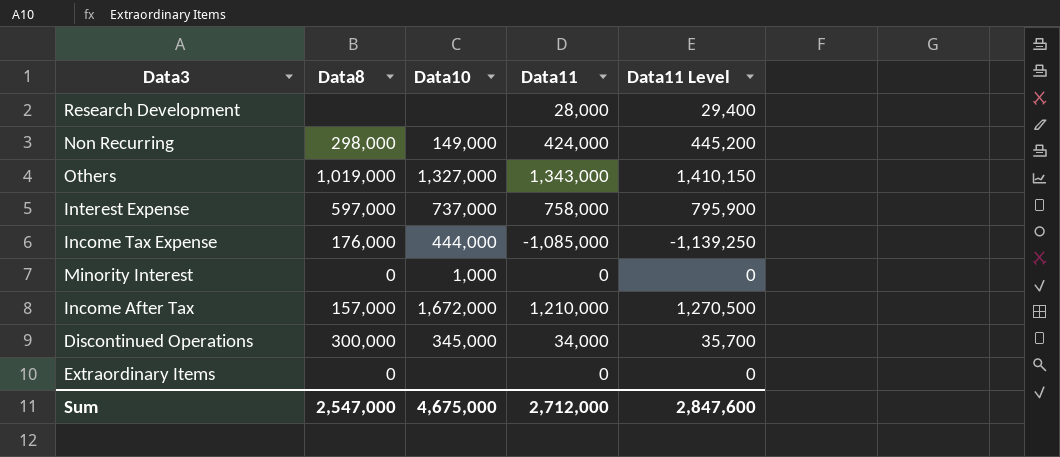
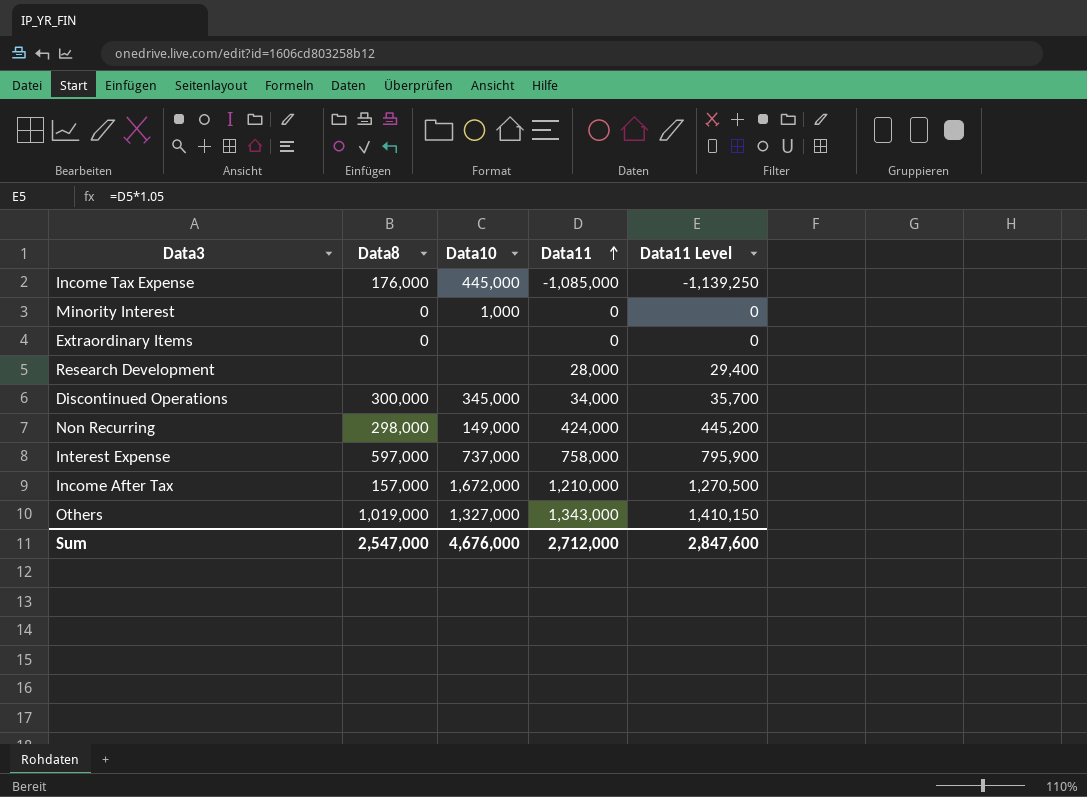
row order: none -> Data11 ascending
Income Tax Expense | Data10: 444,000 -> 445,000
Sum | Data10: 4,675,000 -> 4,676,000

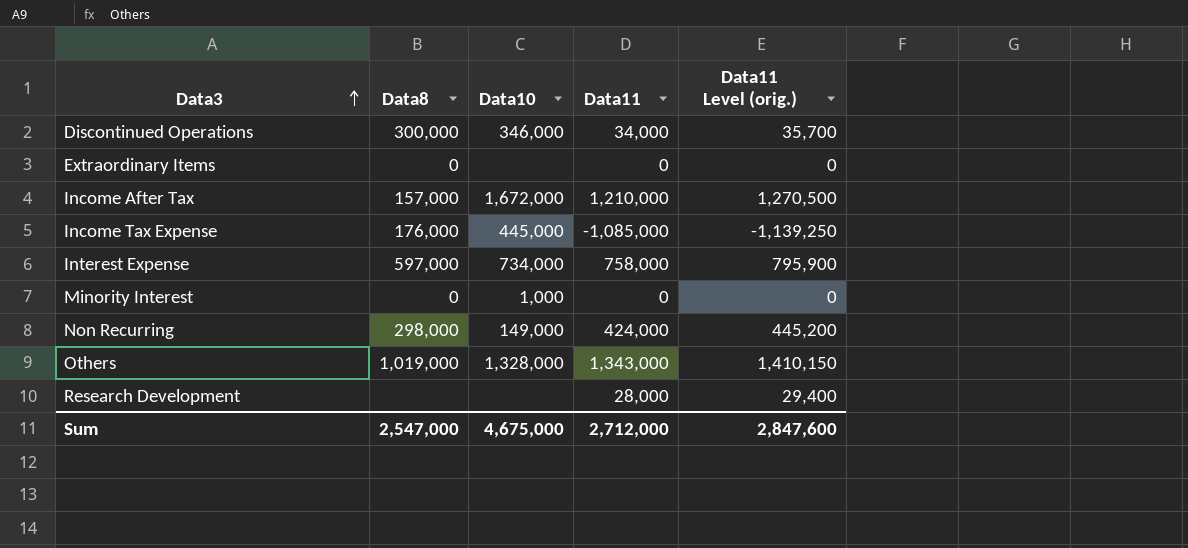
row order: Data11 ascending -> Data3 ascending
column name: Data11 Level -> Data11 Level (orig.)
Discontinued Operations | Data10: 345,000 -> 346,000
Interest Expense | Data10: 737,000 -> 734,000
Others | Data10: 1,327,000 -> 1,328,000
Sum | Data10: 4,676,000 -> 4,675,000

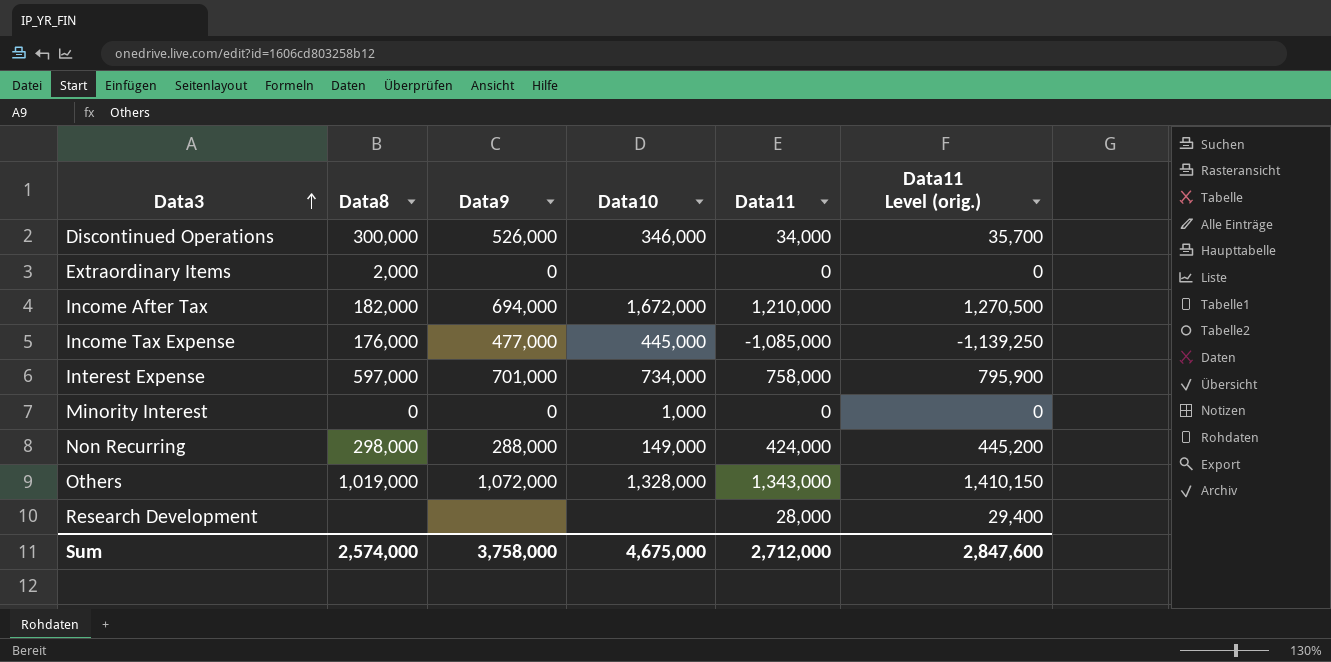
column Data9 | position: none -> 3
Extraordinary Items | Data8: 0 -> 2,000
Income After Tax | Data8: 157,000 -> 182,000
Sum | Data8: 2,547,000 -> 2,574,000

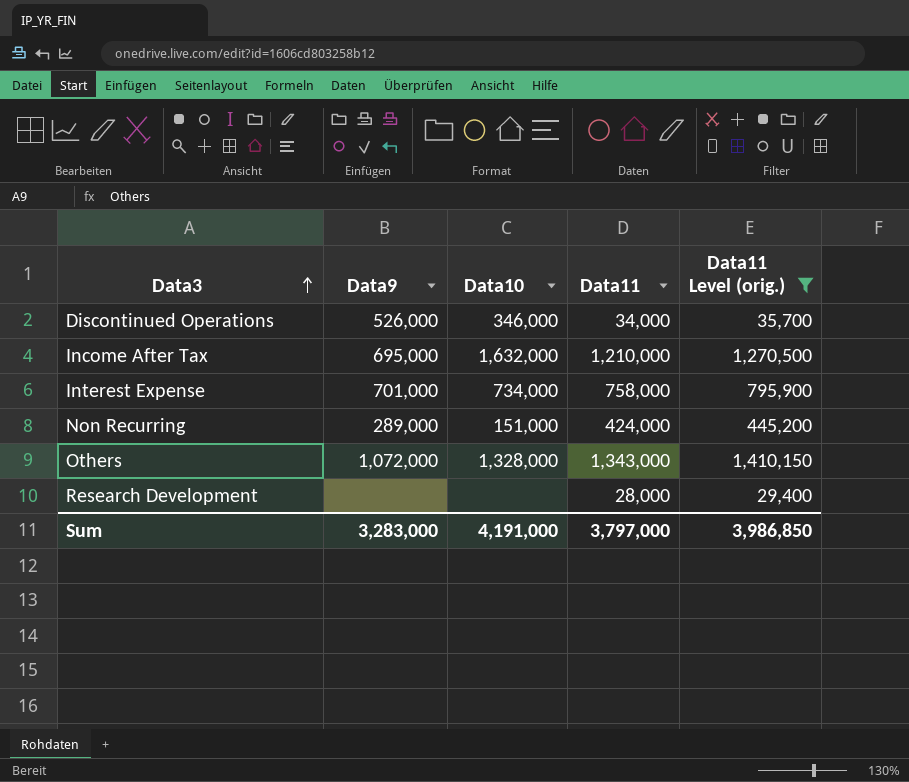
filter: none -> Data11 Level (orig.) >= 29,400
column Data8 | position: 2 -> none
Income After Tax | Data9: 694,000 -> 695,000
Income After Tax | Data10: 1,672,000 -> 1,632,000
Non Recurring | Data9: 288,000 -> 289,000
Non Recurring | Data10: 149,000 -> 151,000
Sum | Data9: 3,758,000 -> 3,283,000
Sum | Data10: 4,675,000 -> 4,191,000
Sum | Data11: 2,712,000 -> 3,797,000
Sum | Data11 Level (orig.): 2,847,600 -> 3,986,850

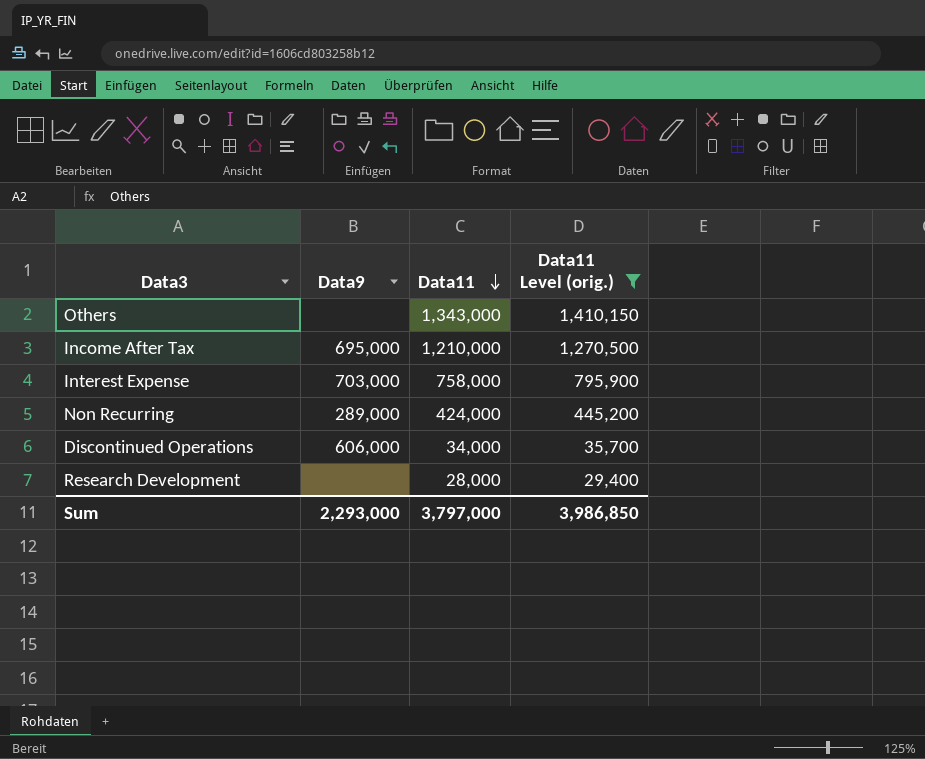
row order: Data3 ascending -> Data11 descending
column Data10 | position: 3 -> none
Others | Data9: 1,072,000 -> none
Interest Expense | Data9: 701,000 -> 703,000
Discontinued Operations | Data9: 526,000 -> 606,000
Sum | Data9: 3,283,000 -> 2,293,000

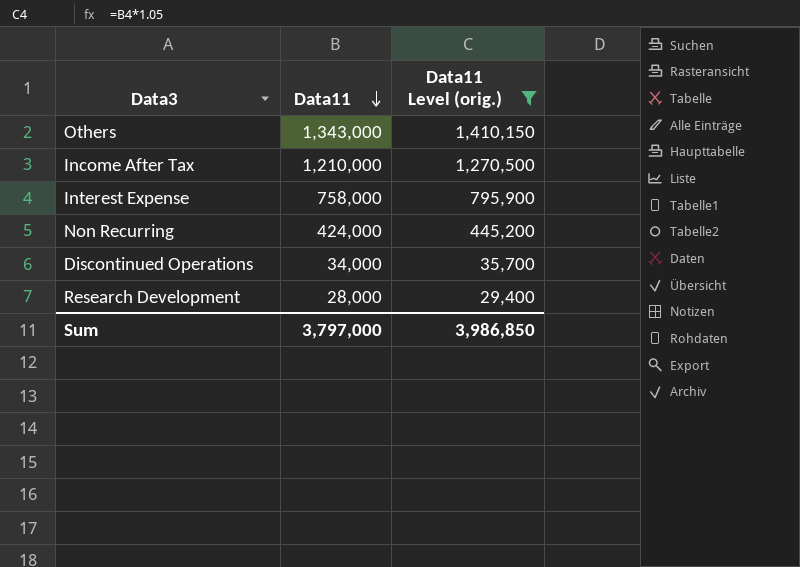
column Data9 | position: 2 -> none

